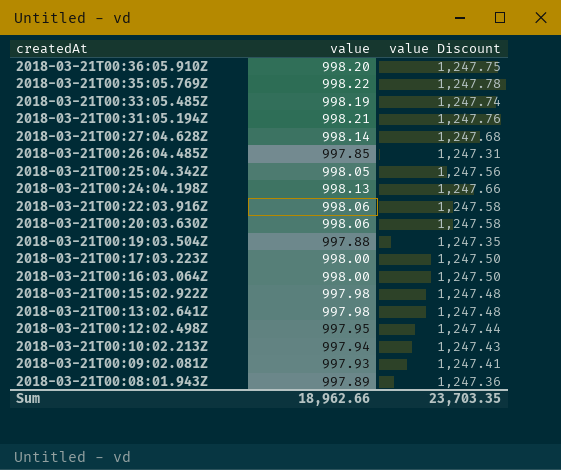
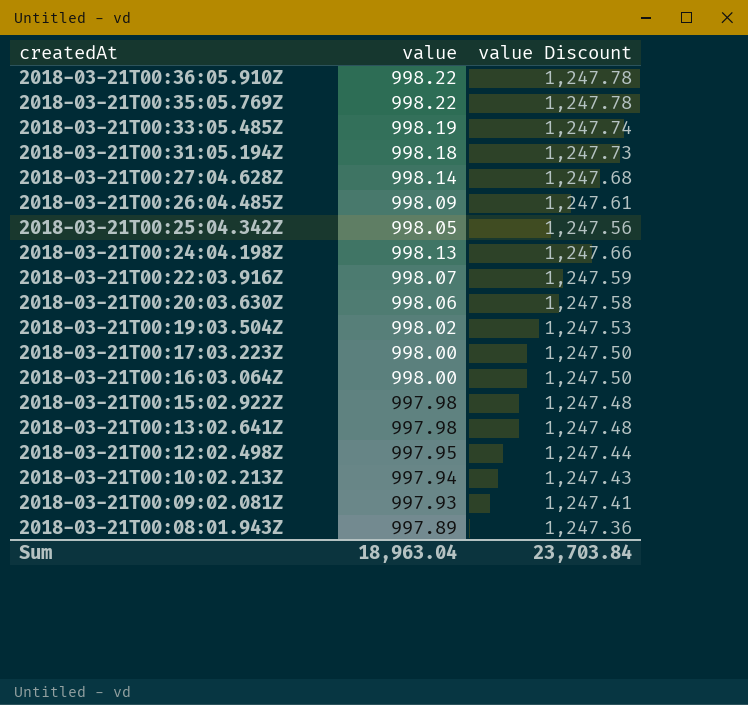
2018-03-21T00:36:05.910Z | value: 998.20 -> 998.22
2018-03-21T00:36:05.910Z | value Discount: 1,247.75 -> 1,247.78
2018-03-21T00:31:05.194Z | value: 998.21 -> 998.18
2018-03-21T00:31:05.194Z | value Discount: 1,247.76 -> 1,247.73
2018-03-21T00:26:04.485Z | value: 997.85 -> 998.09
2018-03-21T00:26:04.485Z | value Discount: 1,247.31 -> 1,247.61
2018-03-21T00:22:03.916Z | value: 998.06 -> 998.07
2018-03-21T00:22:03.916Z | value Discount: 1,247.58 -> 1,247.59
2018-03-21T00:19:03.504Z | value: 997.88 -> 998.02
2018-03-21T00:19:03.504Z | value Discount: 1,247.35 -> 1,247.53
Sum | value: 18,962.66 -> 18,963.04
Sum | value Discount: 23,703.35 -> 23,703.84

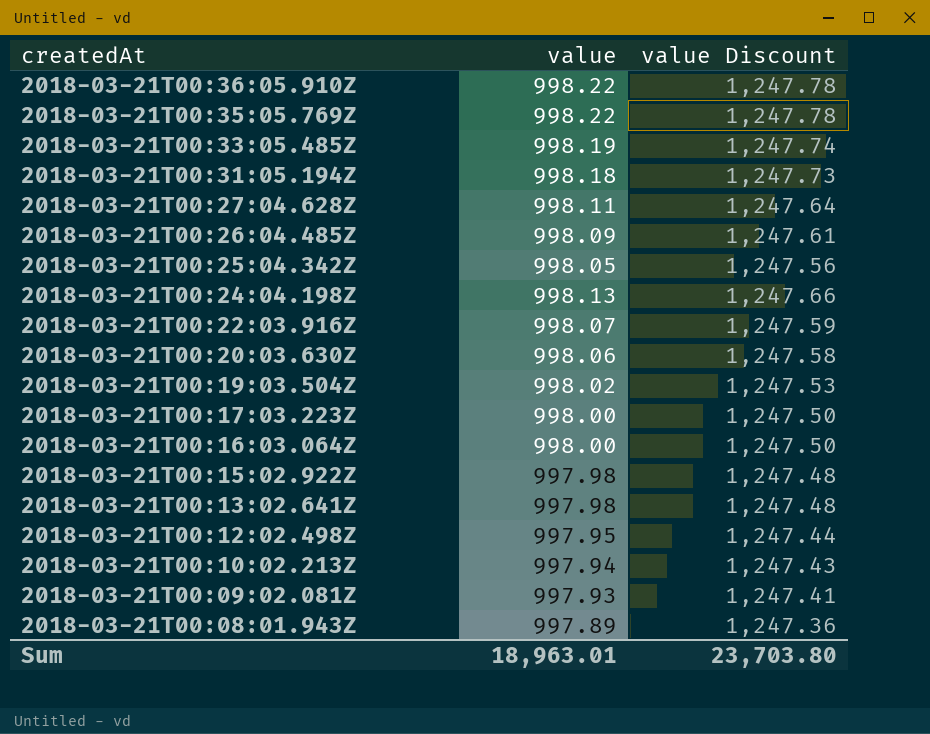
2018-03-21T00:27:04.628Z | value: 998.14 -> 998.11
2018-03-21T00:27:04.628Z | value Discount: 1,247.68 -> 1,247.64
Sum | value: 18,963.04 -> 18,963.01
Sum | value Discount: 23,703.84 -> 23,703.80

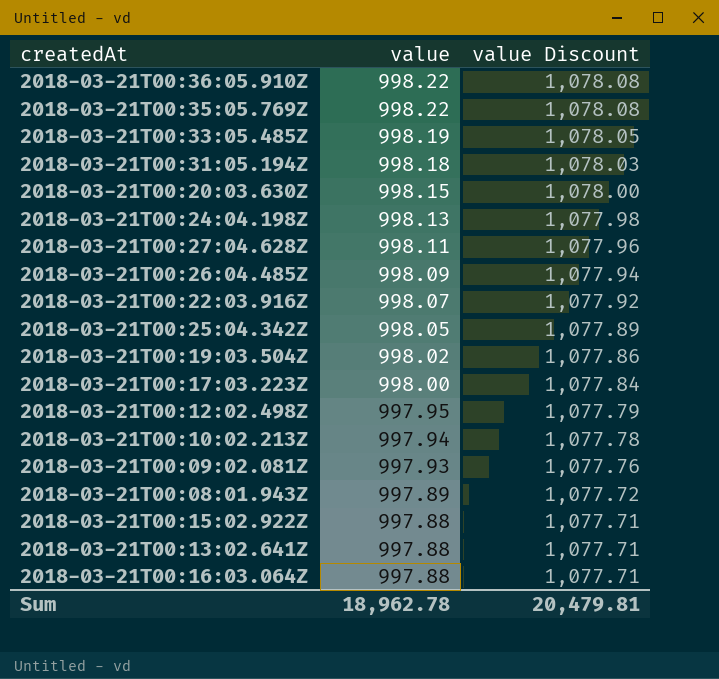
row order: createdAt descending -> value descending
column value Discount | formula: [value] * 1.25 -> [value] * 1.08
2018-03-21T00:20:03.630Z | value: 998.06 -> 998.15
2018-03-21T00:15:02.922Z | value: 997.98 -> 997.88
2018-03-21T00:13:02.641Z | value: 997.98 -> 997.88
2018-03-21T00:16:03.064Z | value: 998.00 -> 997.88
Sum | value: 18,963.01 -> 18,962.78
Sum | value Discount: 23,703.80 -> 20,479.81

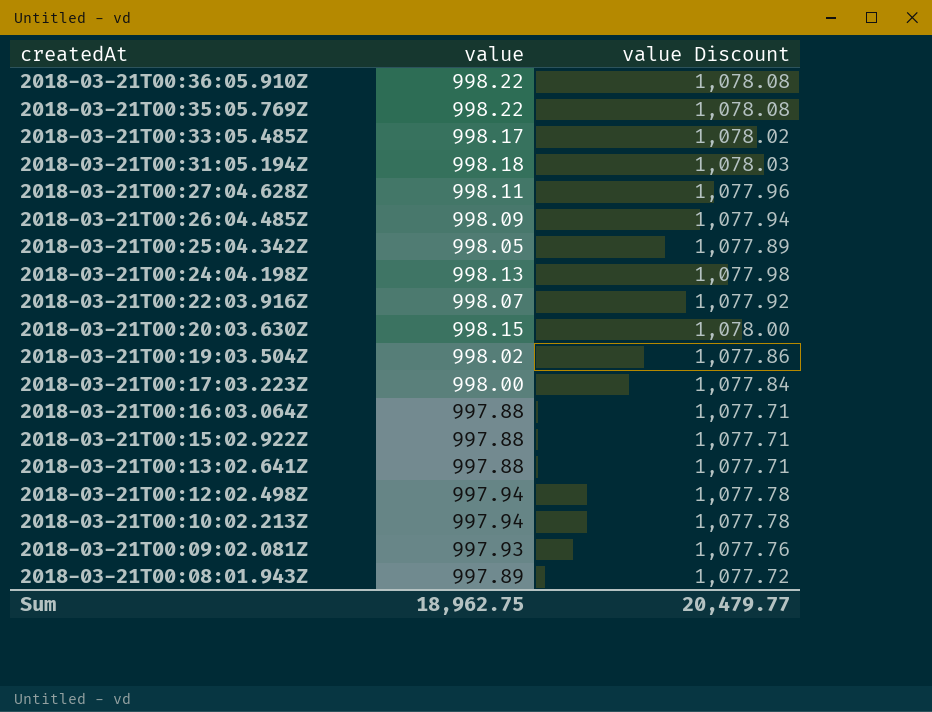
row order: value descending -> createdAt descending
2018-03-21T00:33:05.485Z | value: 998.19 -> 998.17
2018-03-21T00:33:05.485Z | value Discount: 1,078.05 -> 1,078.02
2018-03-21T00:12:02.498Z | value: 997.95 -> 997.94
2018-03-21T00:12:02.498Z | value Discount: 1,077.79 -> 1,077.78
Sum | value: 18,962.78 -> 18,962.75
Sum | value Discount: 20,479.81 -> 20,479.77

